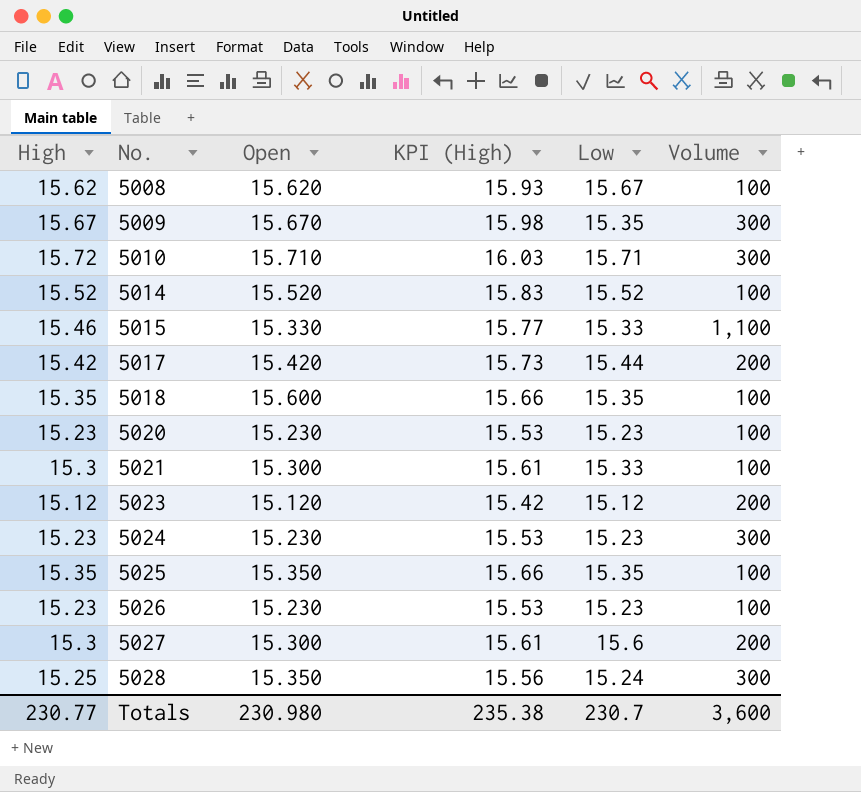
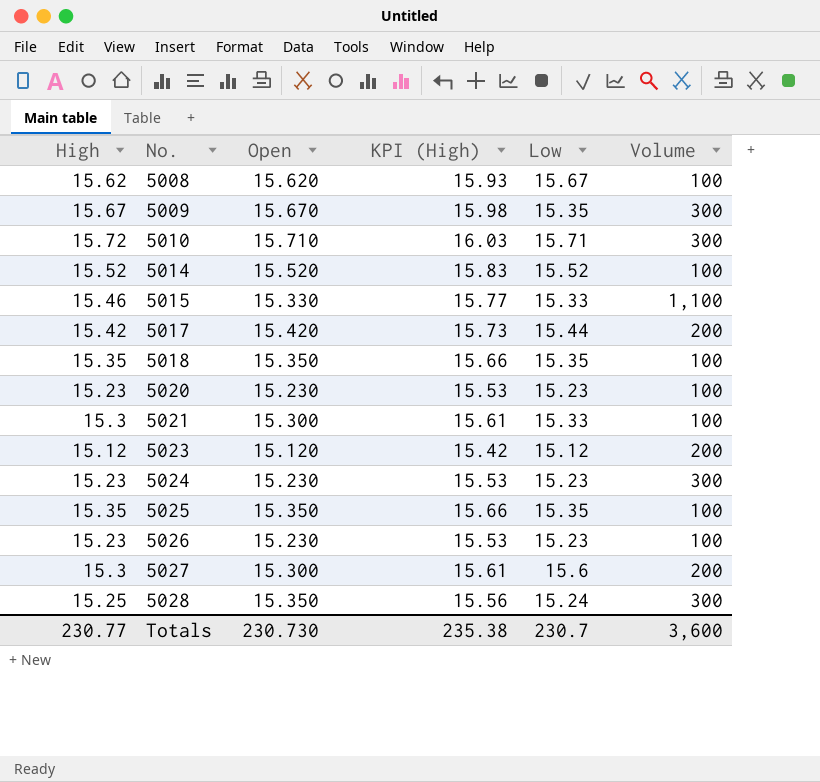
5018 | Open: 15.600 -> 15.350
Totals | Open: 230.980 -> 230.730

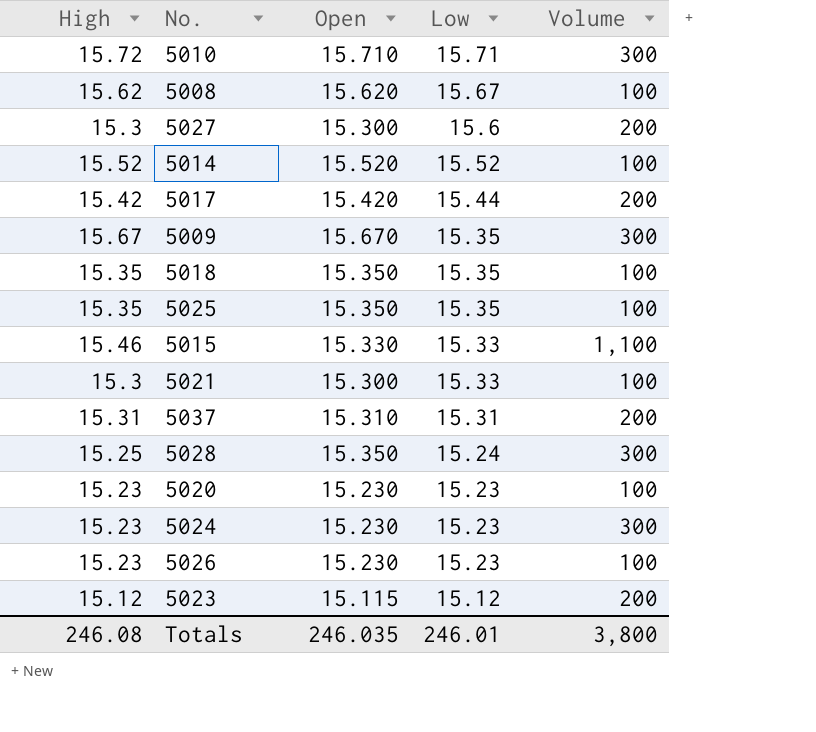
row order: No. ascending -> Low descending
column KPI (High) | formula: [High] * 1.02 -> none
row 5037: none -> 15.31 | 15.310 | 15.31 | 200
5023 | Open: 15.120 -> 15.115
Totals | High: 230.77 -> 246.08
Totals | Open: 230.730 -> 246.035
Totals | Low: 230.7 -> 246.01
Totals | Volume: 3,600 -> 3,800

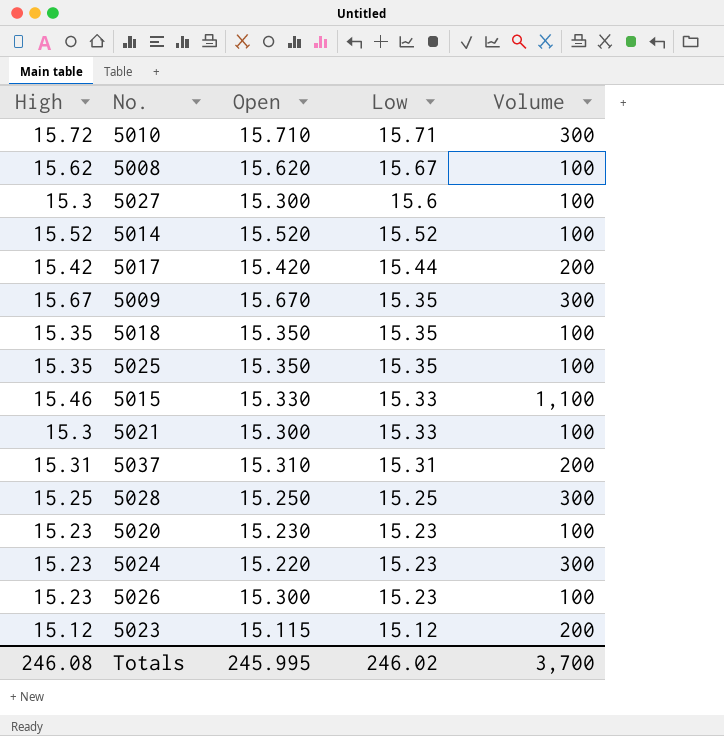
5027 | Volume: 200 -> 100
5028 | Open: 15.350 -> 15.250
5028 | Low: 15.24 -> 15.25
5024 | Open: 15.230 -> 15.220
5026 | Open: 15.230 -> 15.300
Totals | Open: 246.035 -> 245.995
Totals | Low: 246.01 -> 246.02
Totals | Volume: 3,800 -> 3,700

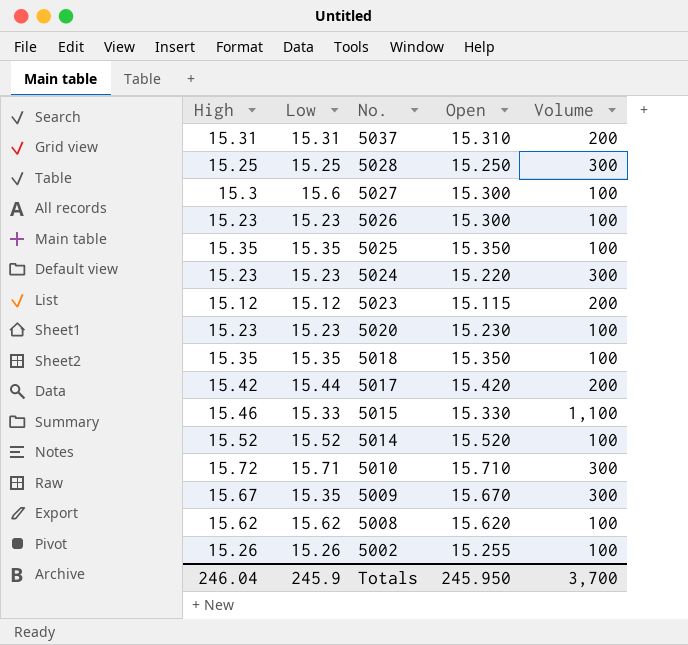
row order: Low descending -> No. descending
column Low | position: 4 -> 2
row 5021: 15.3 | 15.300 | 15.33 | 100 -> none
5008 | Low: 15.67 -> 15.62
row 5002: none -> 15.26 | 15.26 | 15.255 | 100
Totals | High: 246.08 -> 246.04
Totals | Low: 246.02 -> 245.9
Totals | Open: 245.995 -> 245.950

